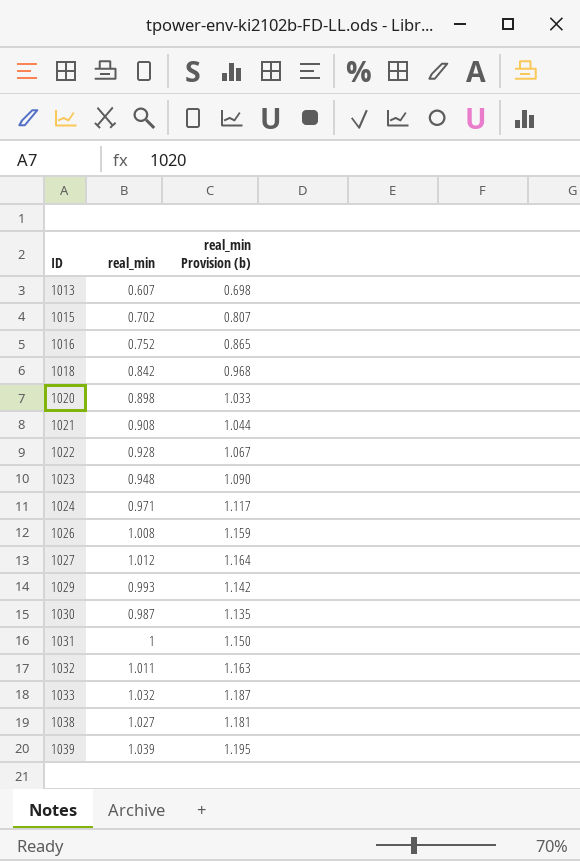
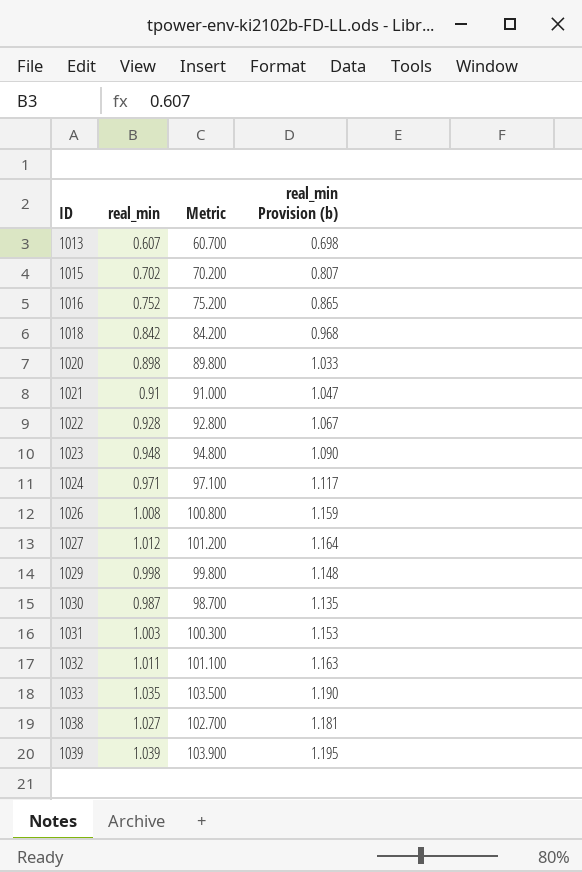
column Metric | formula: none -> [real_min] * 100
1021 | real_min: 0.908 -> 0.91
1021 | real_min Provision (b): 1.044 -> 1.047
1029 | real_min: 0.993 -> 0.998
1029 | real_min Provision (b): 1.142 -> 1.148
1031 | real_min: 1 -> 1.003
1031 | real_min Provision (b): 1.150 -> 1.153
1033 | real_min: 1.032 -> 1.035
1033 | real_min Provision (b): 1.187 -> 1.190

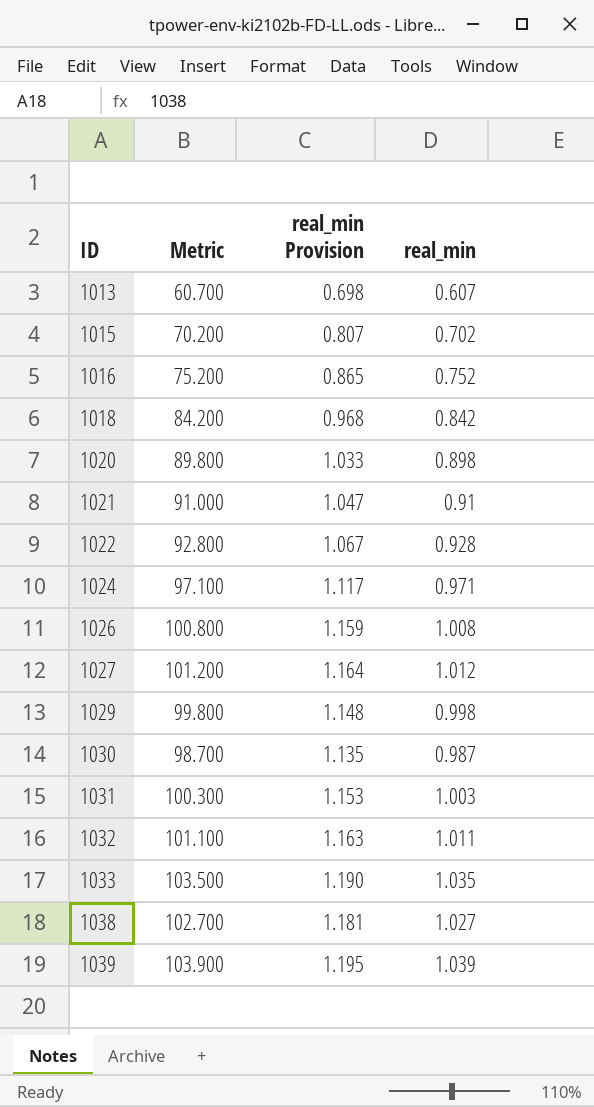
column name: real_min Provision (b) -> real_min Provision
column real_min | position: 2 -> 4
row 1023: 0.948 | 94.800 | 1.090 -> none

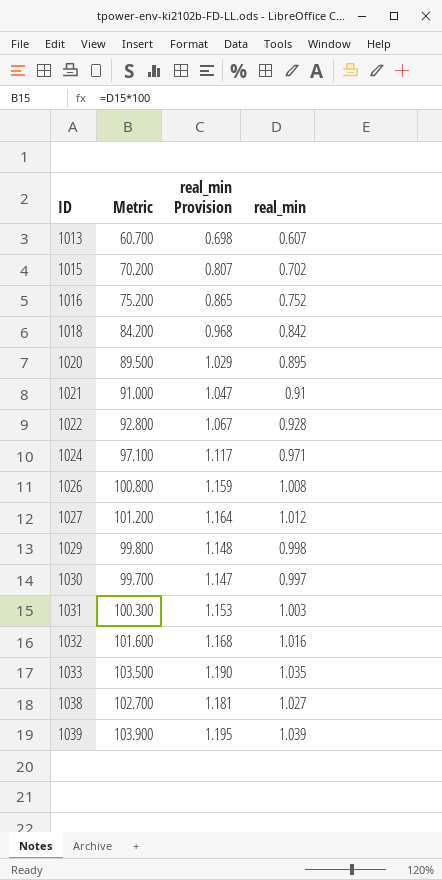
1020 | Metric: 89.800 -> 89.500
1020 | real_min Provision: 1.033 -> 1.029
1020 | real_min: 0.898 -> 0.895
1030 | Metric: 98.700 -> 99.700
1030 | real_min Provision: 1.135 -> 1.147
1030 | real_min: 0.987 -> 0.997
1032 | Metric: 101.100 -> 101.600
1032 | real_min Provision: 1.163 -> 1.168
1032 | real_min: 1.011 -> 1.016

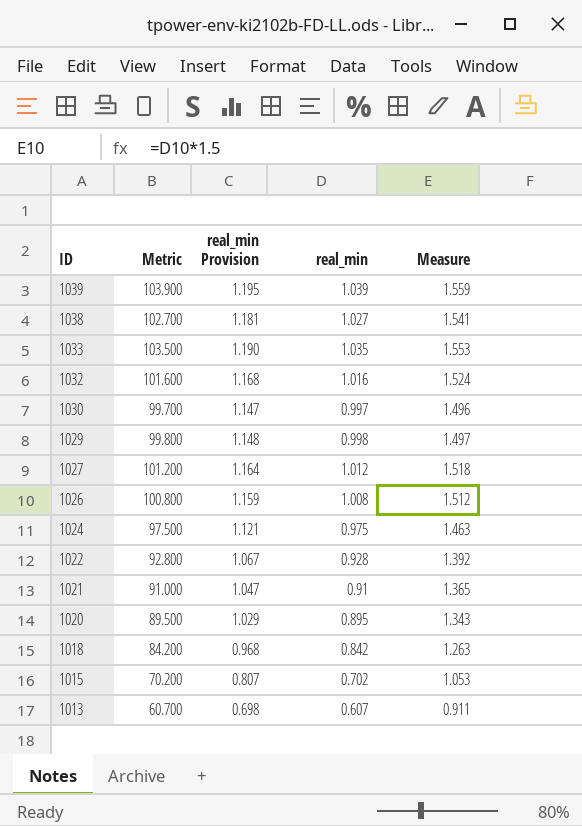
row order: ID ascending -> ID descending
column Measure | formula: none -> [real_min] * 1.5
row 1016: 75.200 | 0.865 | 0.752 -> none
row 1031: 100.300 | 1.153 | 1.003 -> none
1024 | Metric: 97.100 -> 97.500
1024 | real_min Provision: 1.117 -> 1.121
1024 | real_min: 0.971 -> 0.975

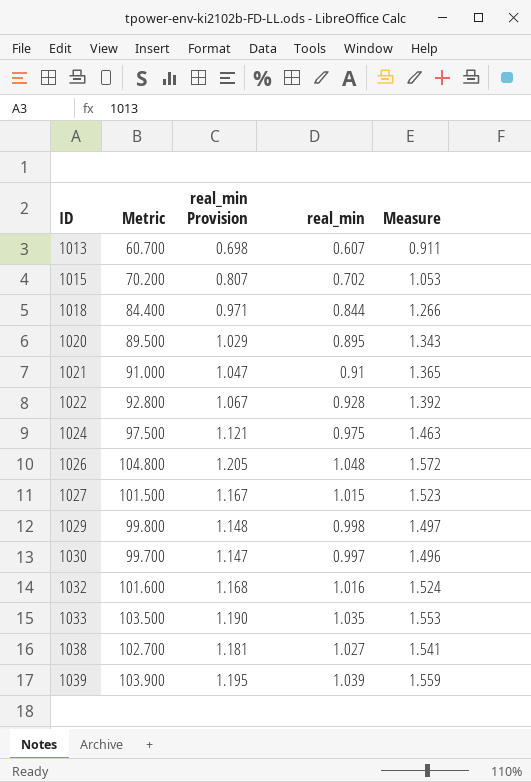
row order: ID descending -> ID ascending
1018 | Metric: 84.200 -> 84.400
1018 | real_min Provision: 0.968 -> 0.971
1018 | real_min: 0.842 -> 0.844
1018 | Measure: 1.263 -> 1.266
1026 | Metric: 100.800 -> 104.800
1026 | real_min Provision: 1.159 -> 1.205
1026 | real_min: 1.008 -> 1.048
1026 | Measure: 1.512 -> 1.572
1027 | Metric: 101.200 -> 101.500
1027 | real_min Provision: 1.164 -> 1.167
1027 | real_min: 1.012 -> 1.015
1027 | Measure: 1.518 -> 1.523

